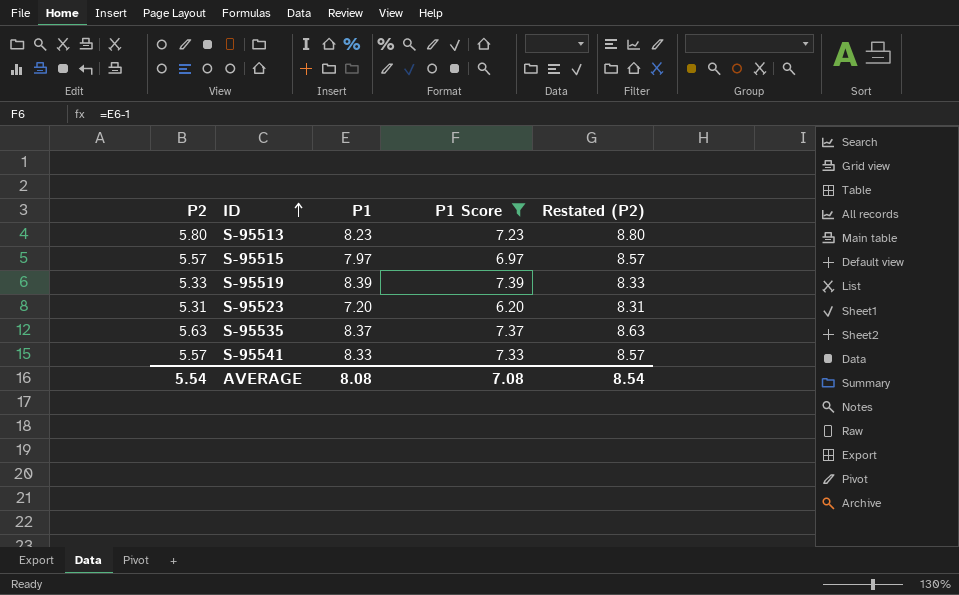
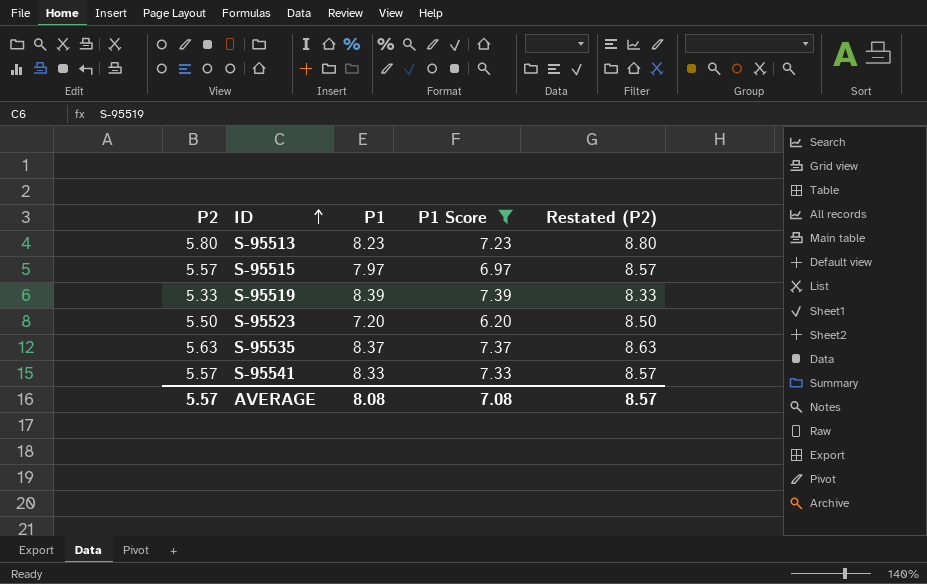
S-95523 | P2: 5.31 -> 5.50
S-95523 | Restated (P2): 8.31 -> 8.50
AVERAGE | P2: 5.54 -> 5.57
AVERAGE | Restated (P2): 8.54 -> 8.57

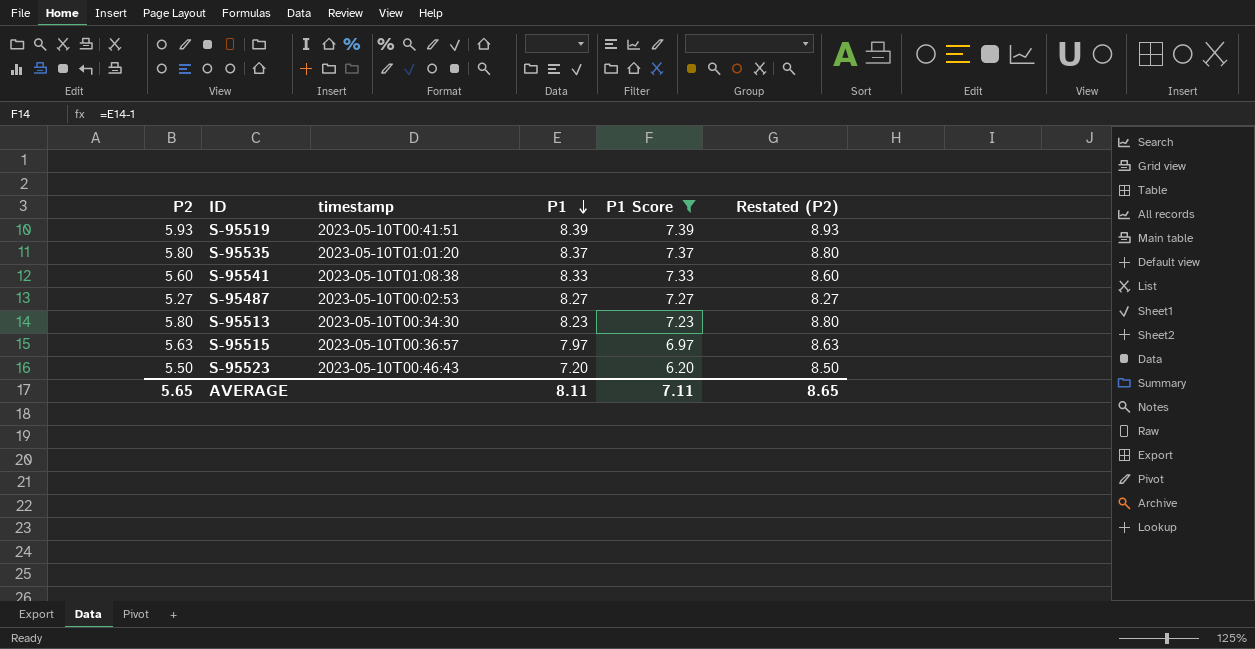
row order: ID ascending -> P1 descending
column timestamp | position: none -> 3
S-95519 | P2: 5.33 -> 5.93
S-95519 | Restated (P2): 8.33 -> 8.93
S-95535 | P2: 5.63 -> 5.80
S-95535 | Restated (P2): 8.63 -> 8.80
S-95541 | P2: 5.57 -> 5.60
S-95541 | Restated (P2): 8.57 -> 8.60
row S-95487: none -> 5.27 | 2023-05-10T00:02:53 | 8.27 | 7.27 | 8.27
S-95515 | P2: 5.57 -> 5.63
S-95515 | Restated (P2): 8.57 -> 8.63
AVERAGE | P2: 5.57 -> 5.65
AVERAGE | P1: 8.08 -> 8.11
AVERAGE | P1 Score: 7.08 -> 7.11
AVERAGE | Restated (P2): 8.57 -> 8.65

